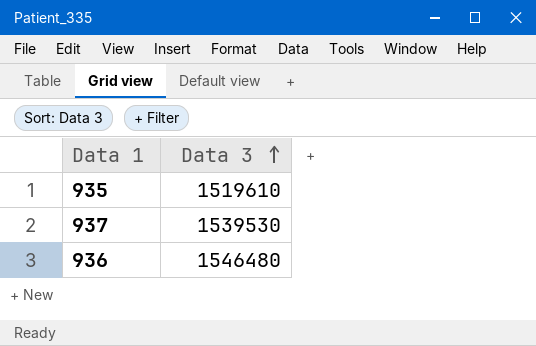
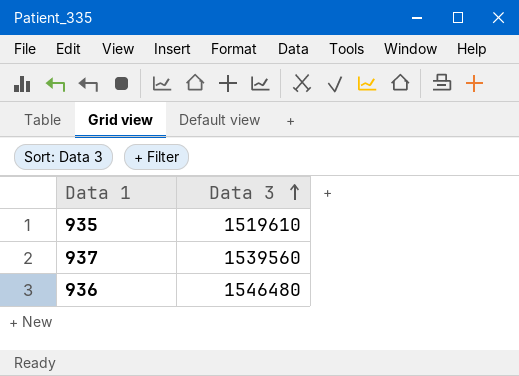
937 | Data 3: 1539530 -> 1539560

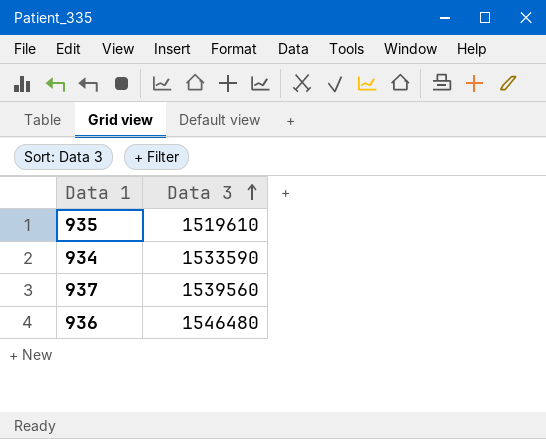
row 934: none -> 1533590

